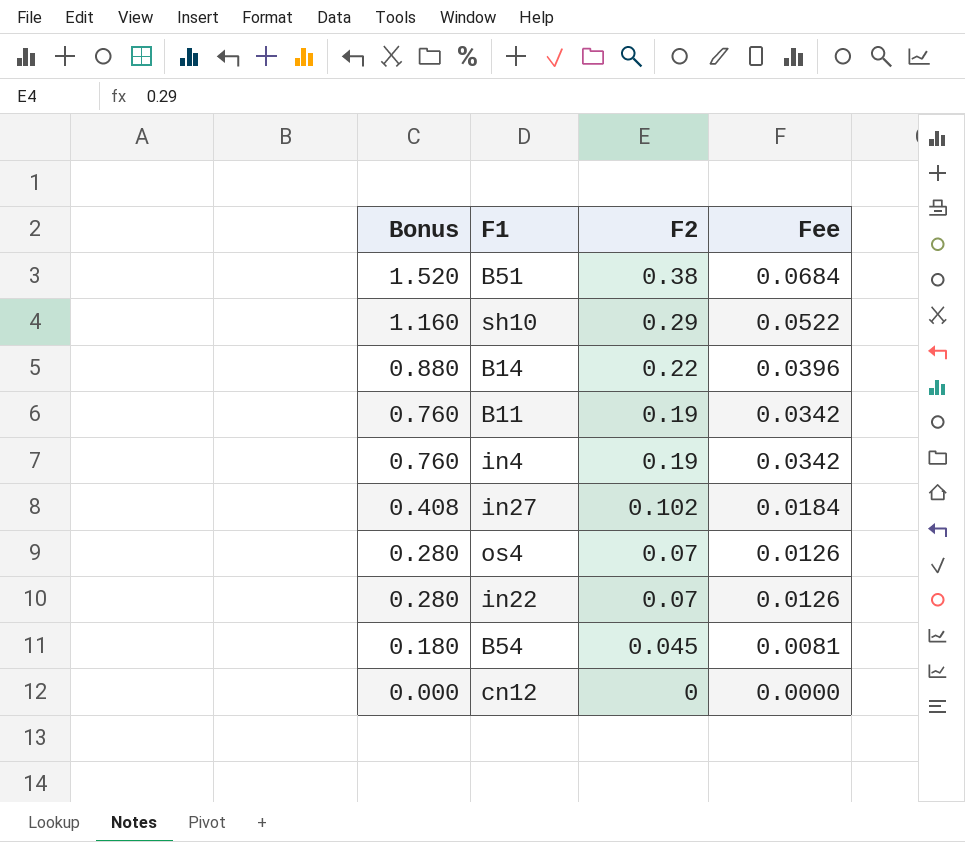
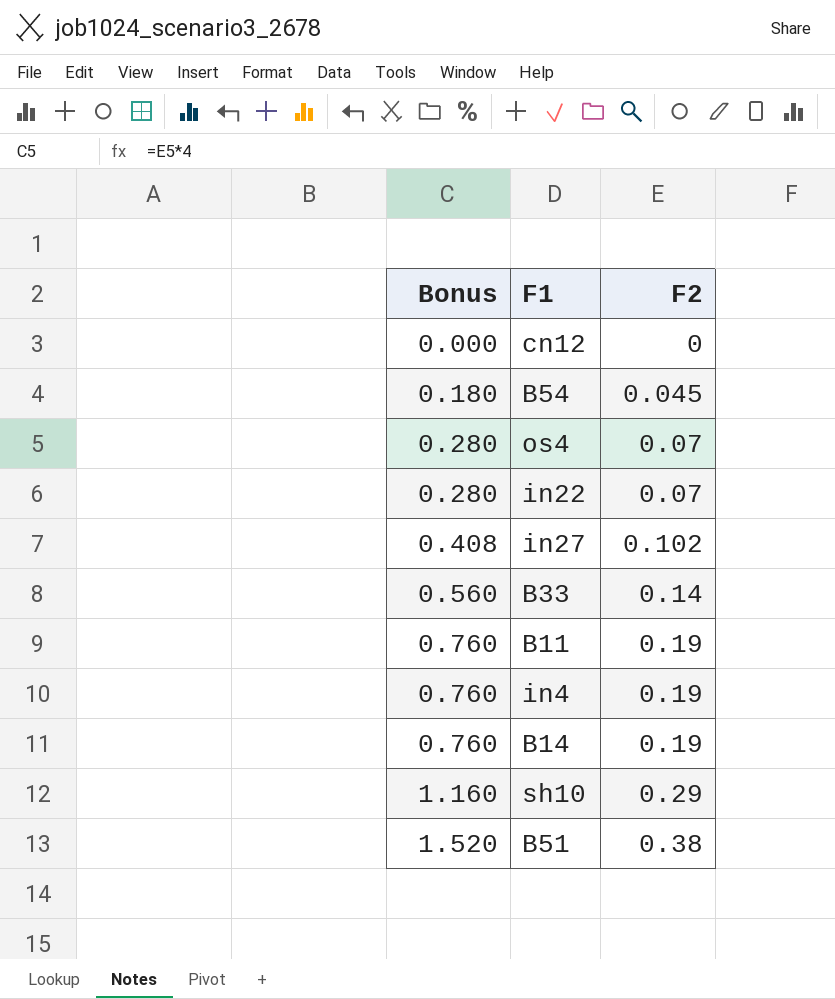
row order: Bonus descending -> Bonus ascending
column Fee | formula: [F2] * 0.18 -> none
row B33: none -> 0.560 | 0.14
B14 | Bonus: 0.880 -> 0.760
B14 | F2: 0.22 -> 0.19

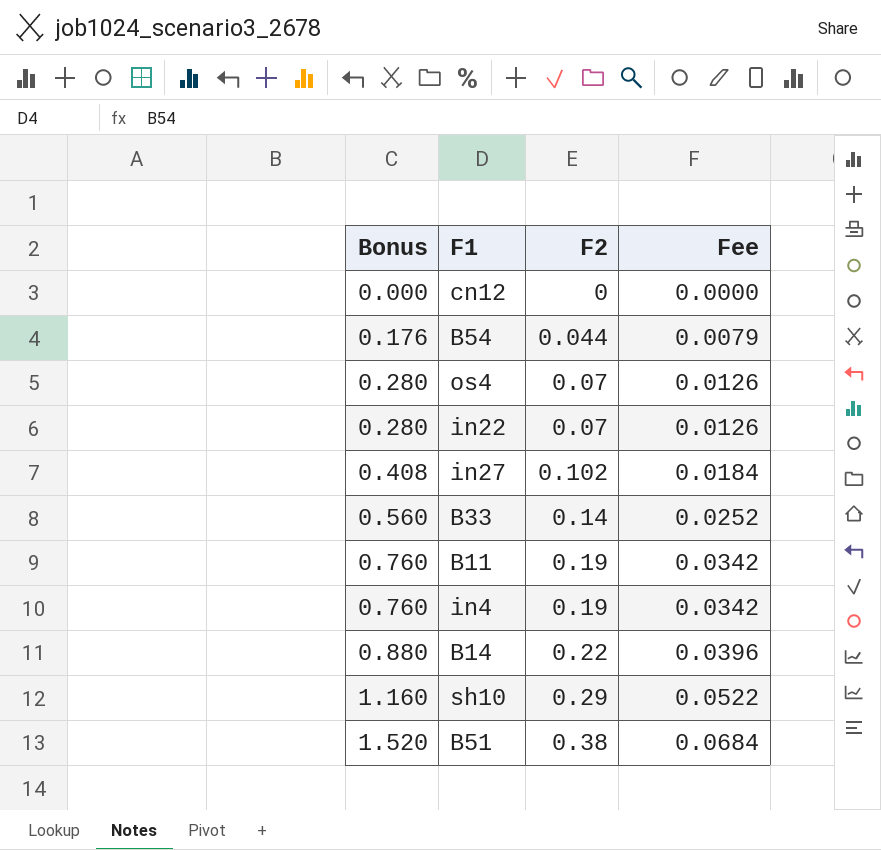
column Fee | formula: none -> [F2] * 0.18
B54 | Bonus: 0.180 -> 0.176
B54 | F2: 0.045 -> 0.044
B14 | Bonus: 0.760 -> 0.880
B14 | F2: 0.19 -> 0.22

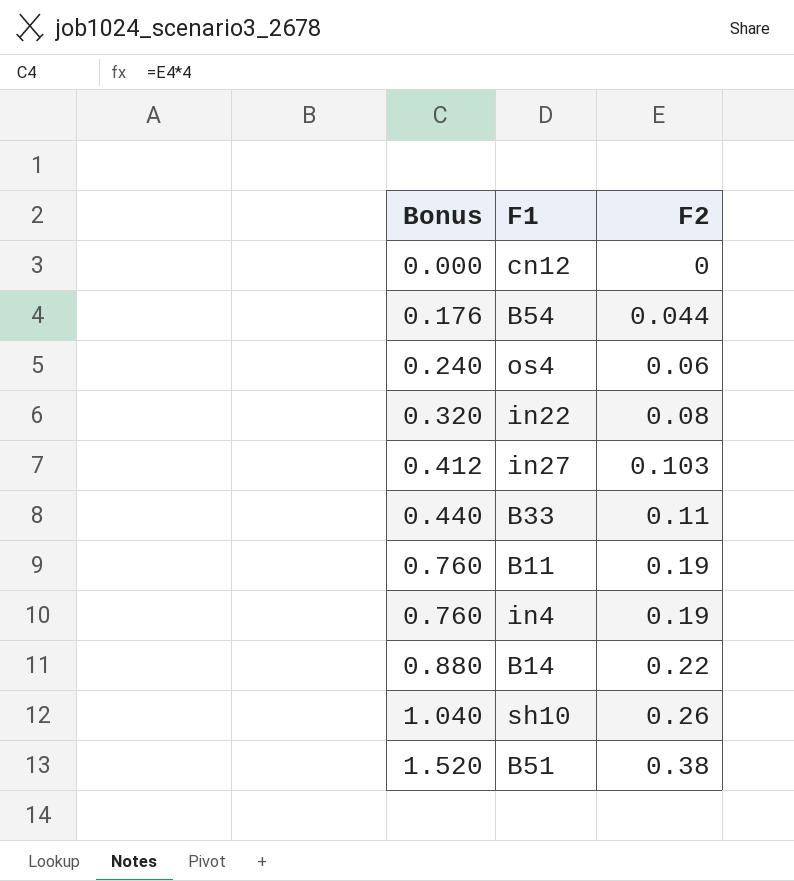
column Fee | formula: [F2] * 0.18 -> none
os4 | Bonus: 0.280 -> 0.240
os4 | F2: 0.07 -> 0.06
in22 | Bonus: 0.280 -> 0.320
in22 | F2: 0.07 -> 0.08
in27 | Bonus: 0.408 -> 0.412
in27 | F2: 0.102 -> 0.103
B33 | Bonus: 0.560 -> 0.440
B33 | F2: 0.14 -> 0.11
sh10 | Bonus: 1.160 -> 1.040
sh10 | F2: 0.29 -> 0.26

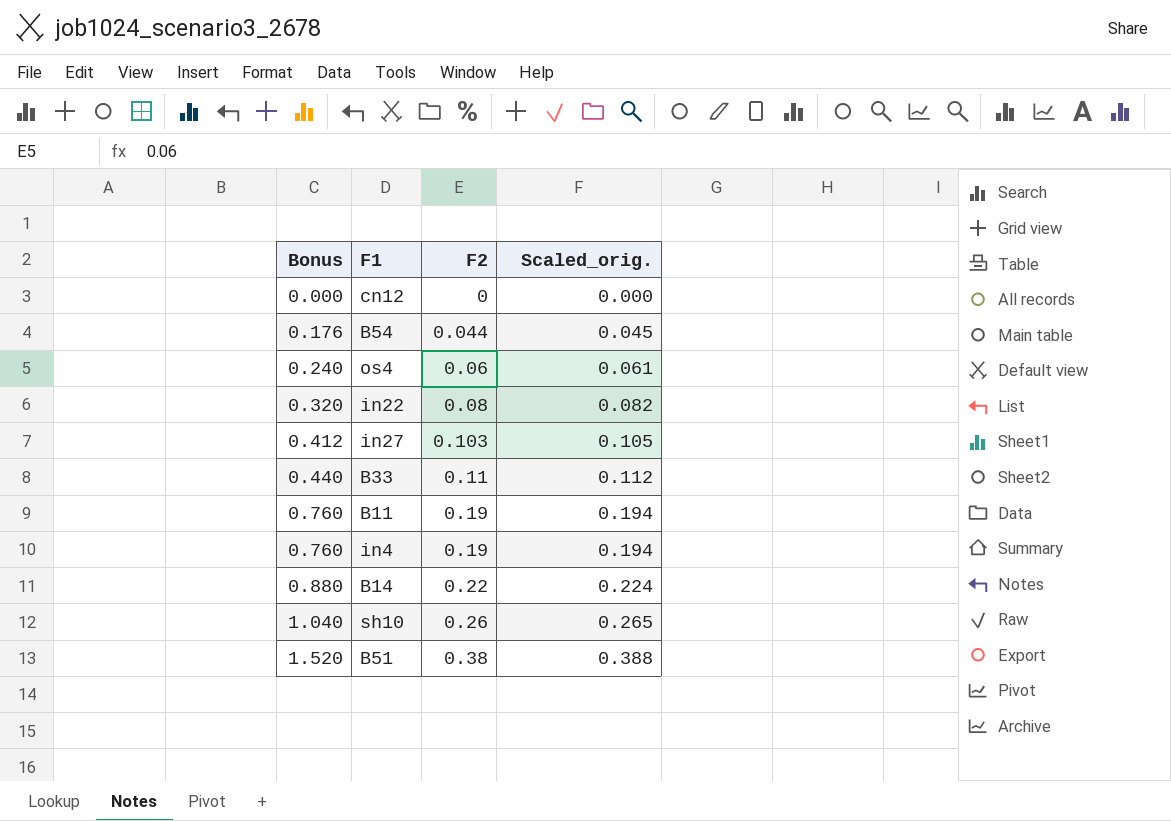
column Scaled_orig. | formula: none -> [F2] * 1.02

